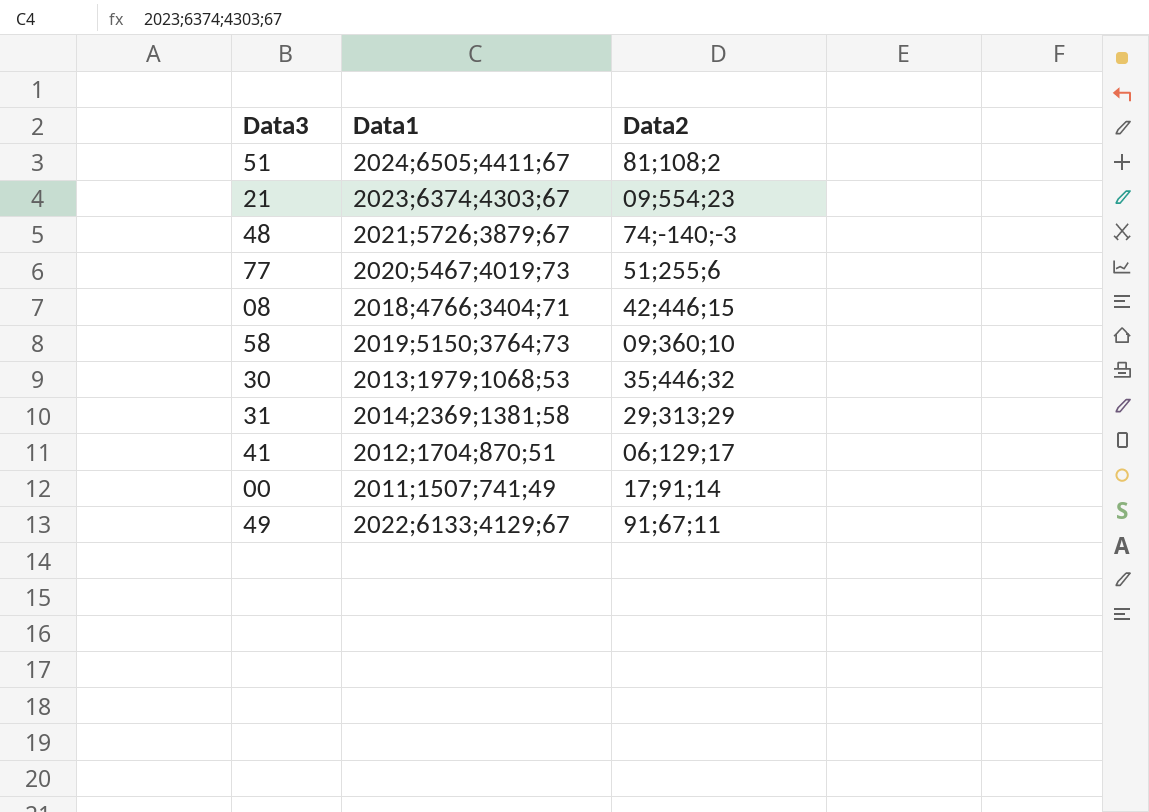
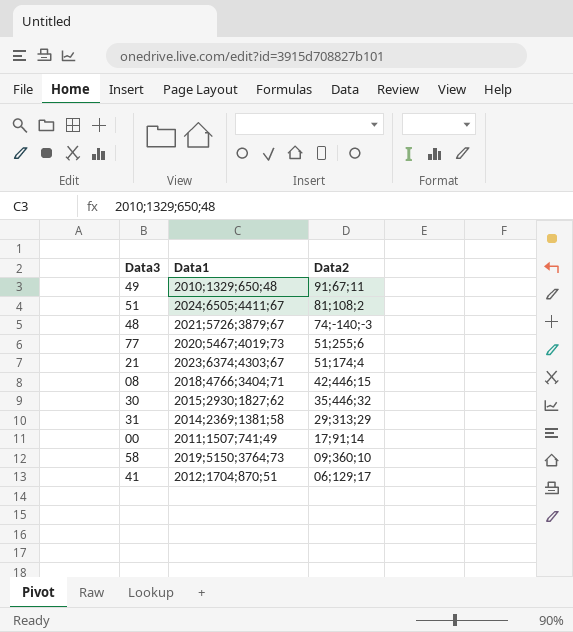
row order: none -> Data2 descending
49 | Data1: 2022;6133;4129;67 -> 2010;1329;650;48
21 | Data2: 09;554;23 -> 51;174;4
30 | Data1: 2013;1979;1068;53 -> 2015;2930;1827;62

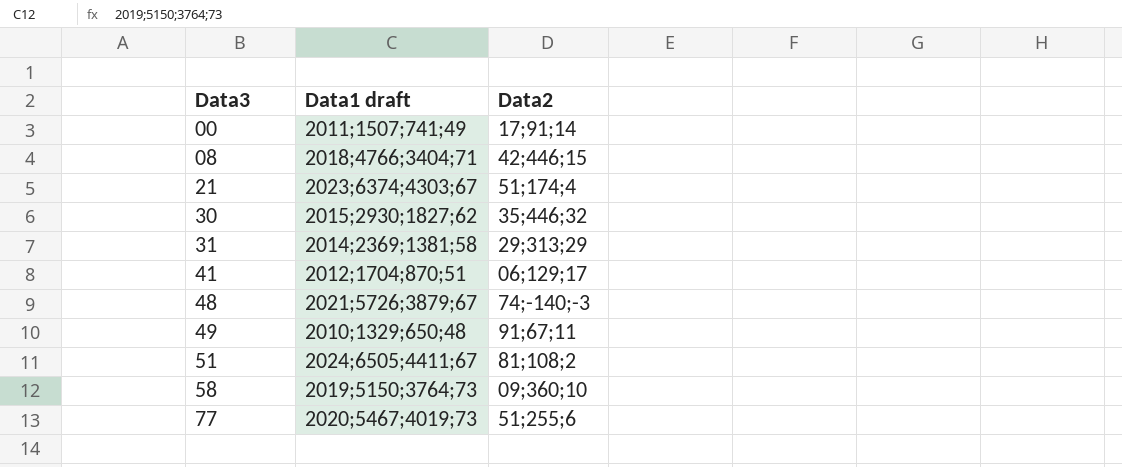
row order: Data2 descending -> Data3 ascending
column name: Data1 -> Data1 draft

